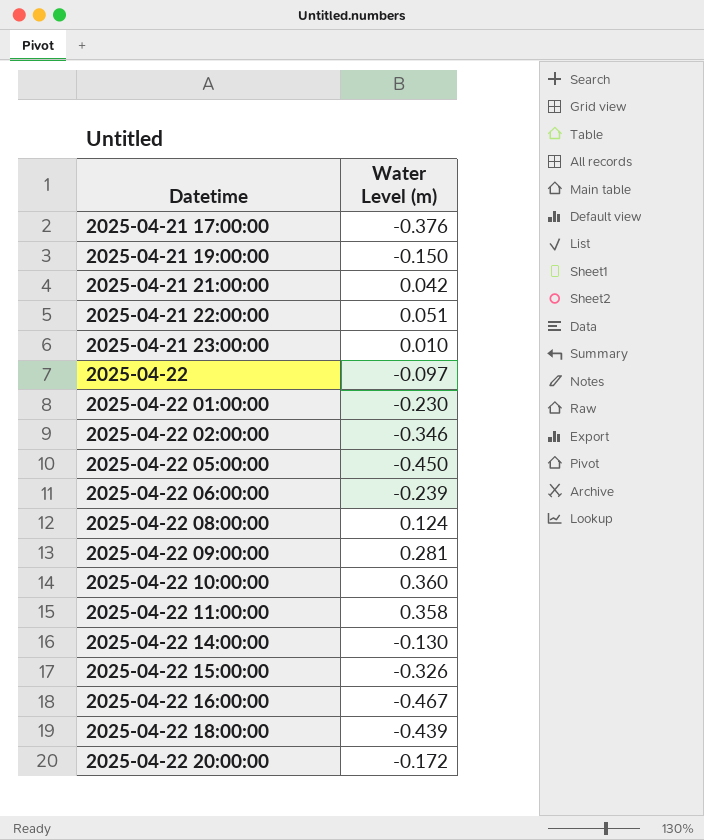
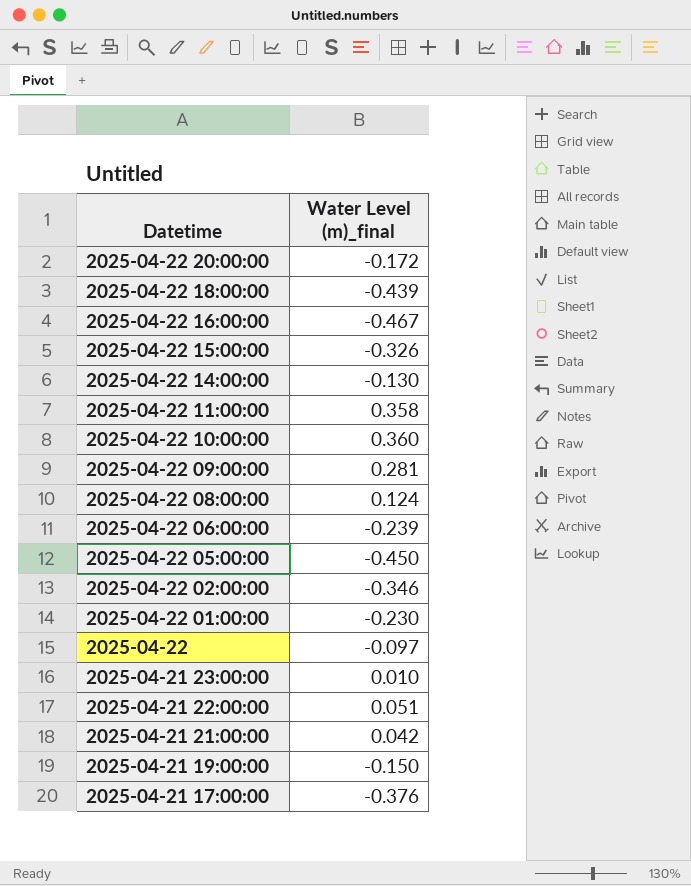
row order: Datetime ascending -> Datetime descending
column name: Water Level (m) -> Water Level (m)_final

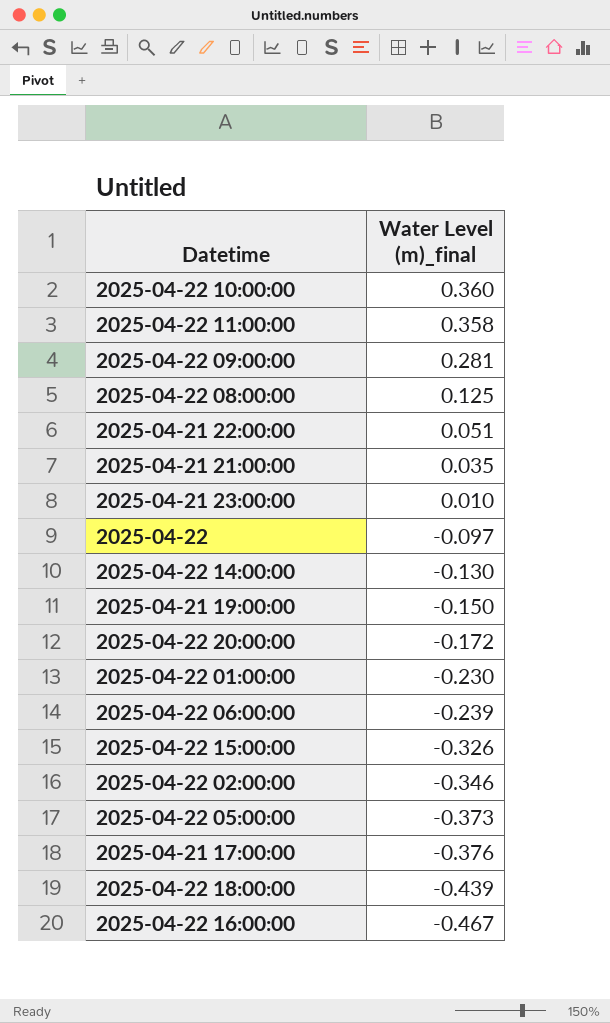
row order: Datetime descending -> Water Level (m)_final descending
2025-04-22 08:00:00 | Water Level (m)_final: 0.124 -> 0.125
2025-04-21 21:00:00 | Water Level (m)_final: 0.042 -> 0.035
2025-04-22 05:00:00 | Water Level (m)_final: -0.450 -> -0.373

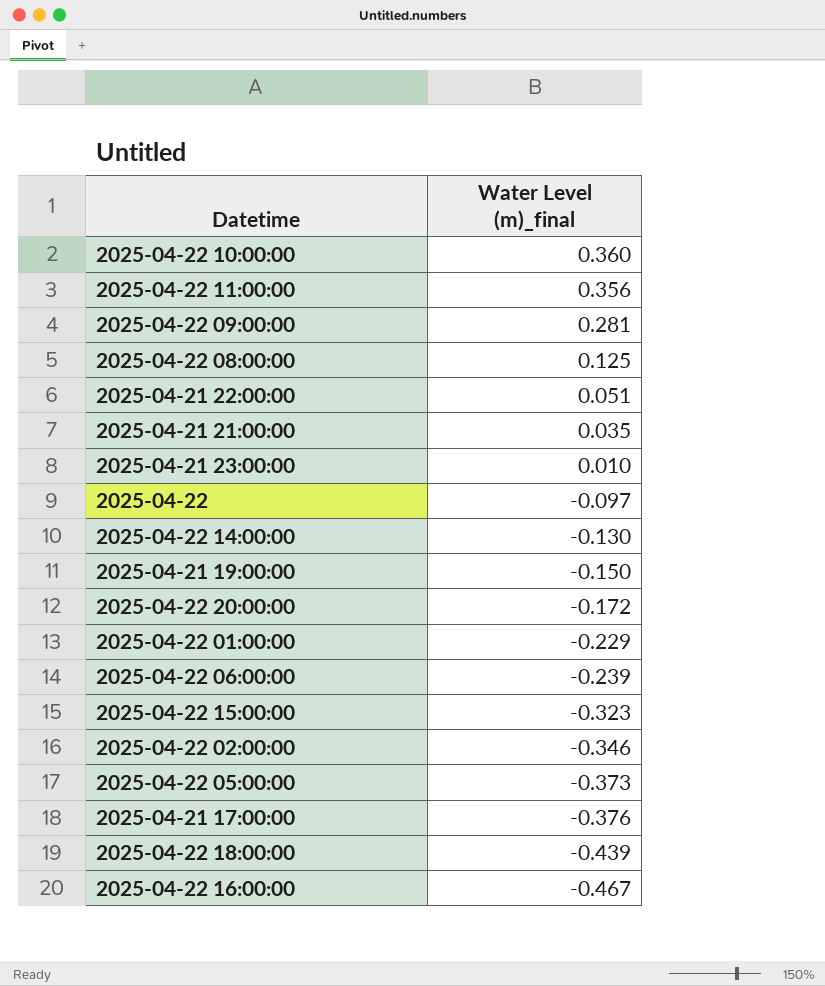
2025-04-22 11:00:00 | Water Level (m)_final: 0.358 -> 0.356
2025-04-22 01:00:00 | Water Level (m)_final: -0.230 -> -0.229
2025-04-22 15:00:00 | Water Level (m)_final: -0.326 -> -0.323

